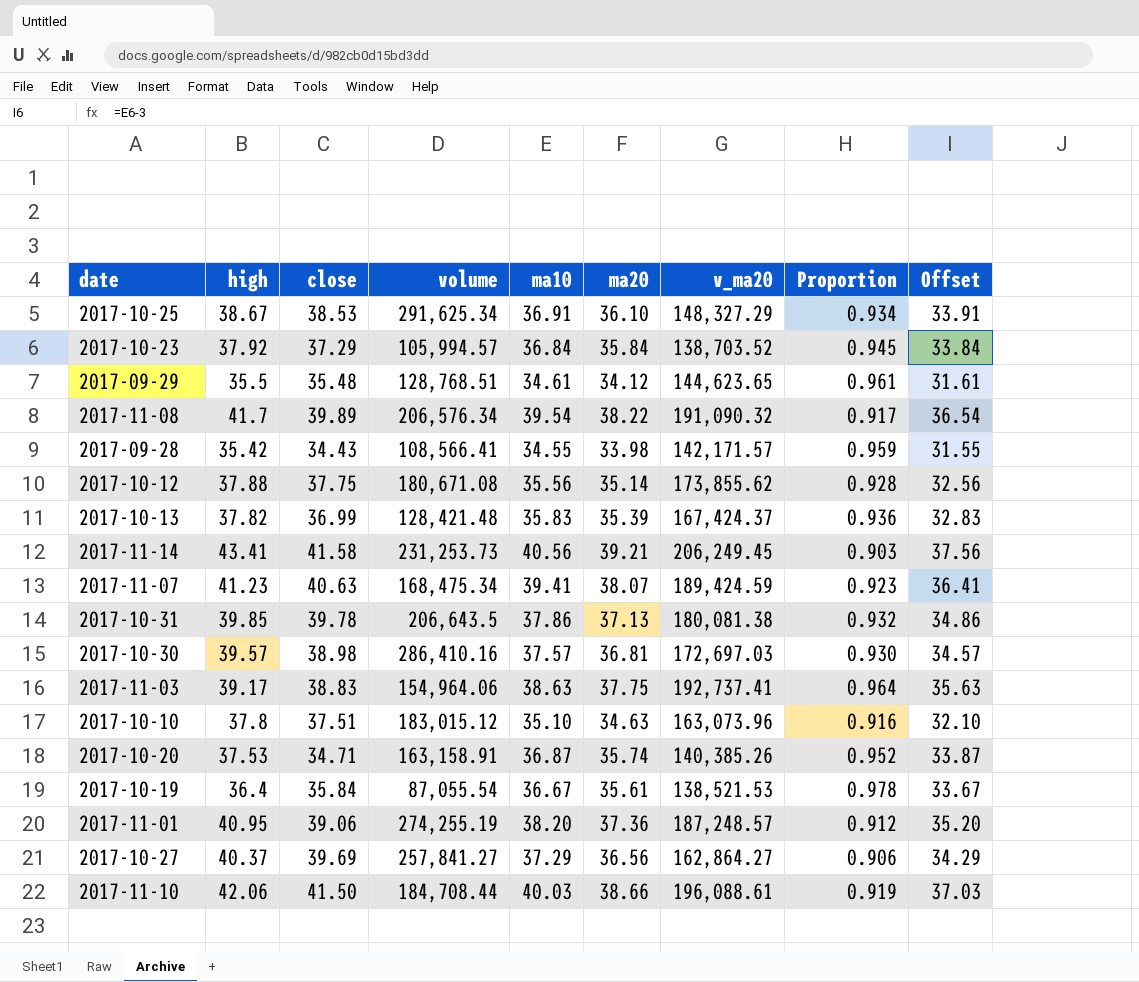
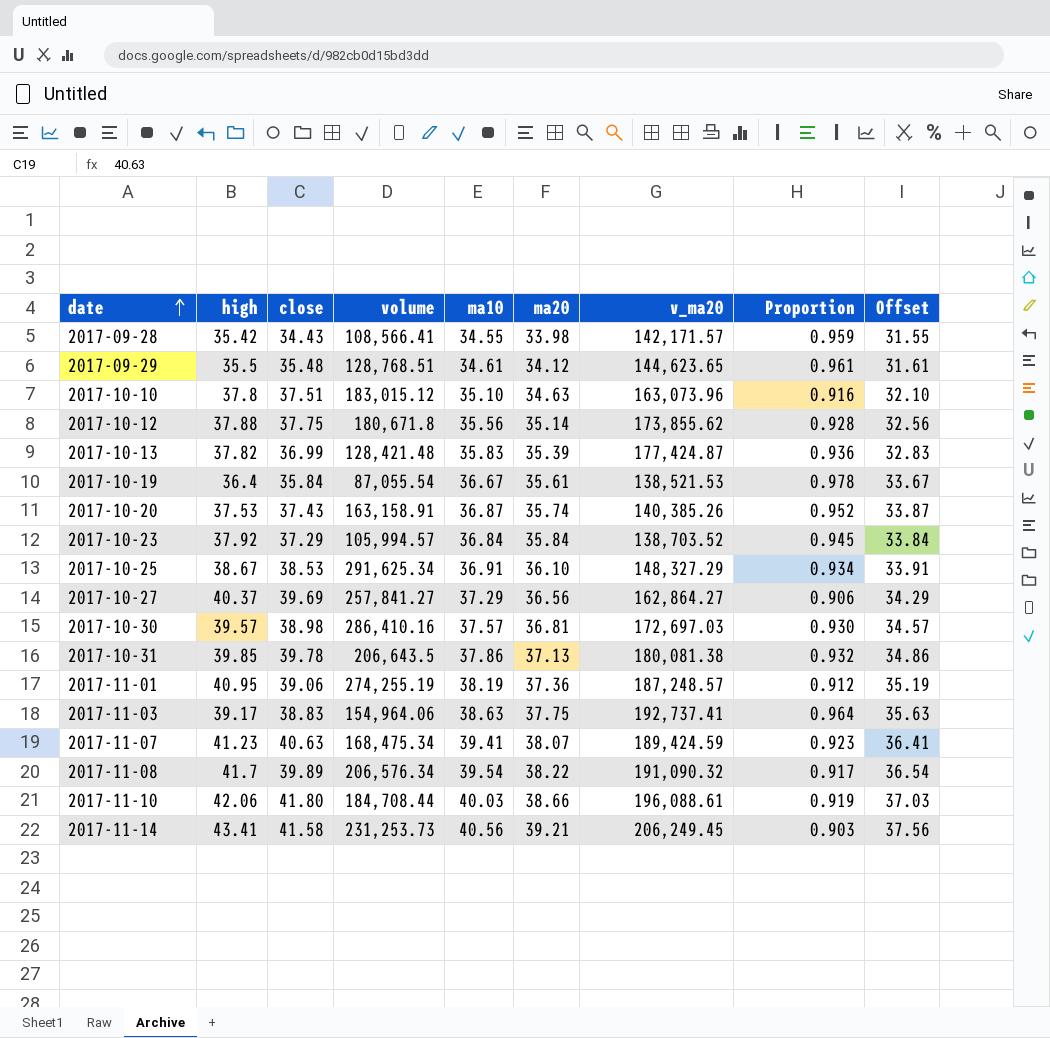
row order: none -> date ascending
2017-10-12 | volume: 180,671.08 -> 180,671.8
2017-10-13 | v_ma20: 167,424.37 -> 177,424.87
2017-10-20 | close: 34.71 -> 37.43
2017-11-01 | ma10: 38.20 -> 38.19
2017-11-01 | Offset: 35.20 -> 35.19
2017-11-10 | close: 41.50 -> 41.80

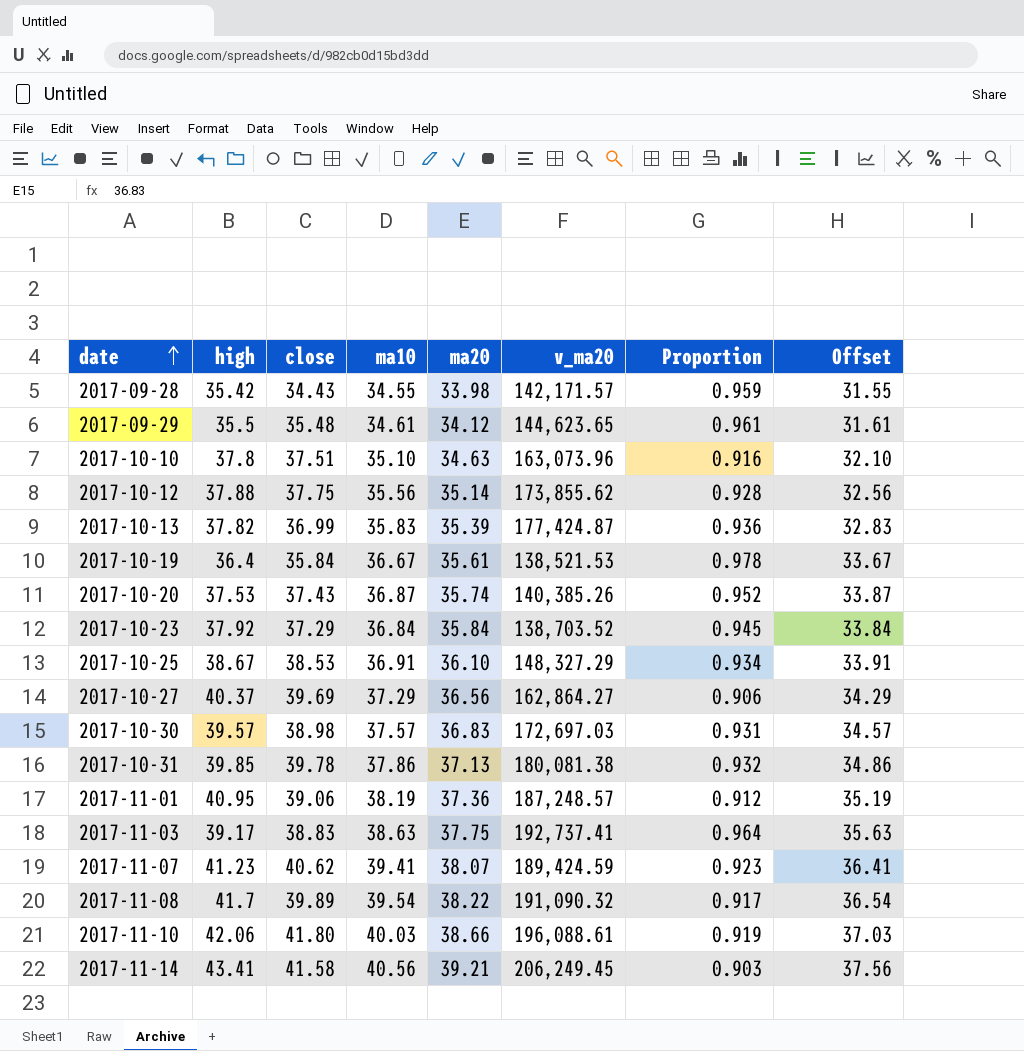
column volume | position: 4 -> none
2017-10-30 | ma20: 36.81 -> 36.83
2017-10-30 | Proportion: 0.930 -> 0.931
2017-11-07 | close: 40.63 -> 40.62

